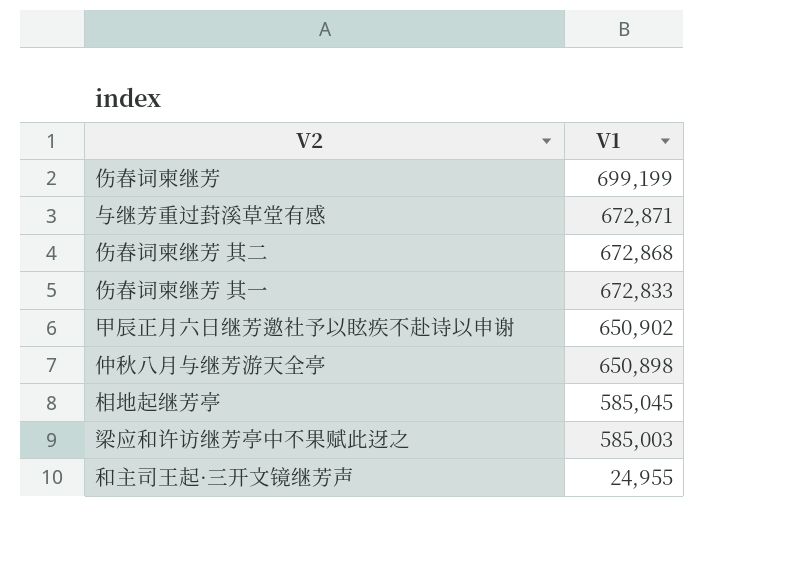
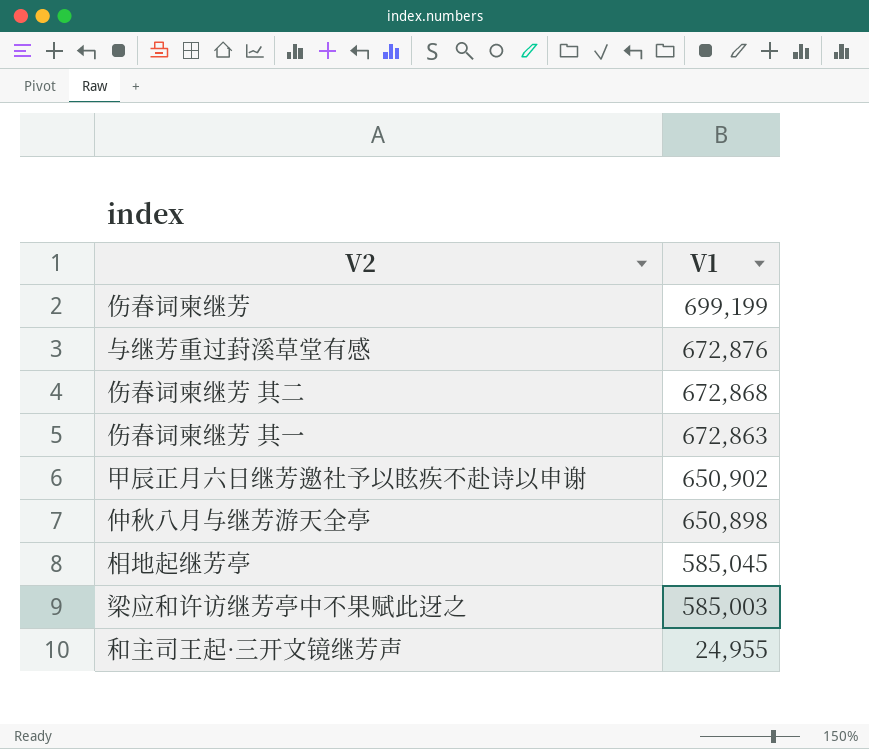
与继芳重过葑溪草堂有感 | V1: 672,871 -> 672,876
伤春词柬继芳 其一 | V1: 672,833 -> 672,863

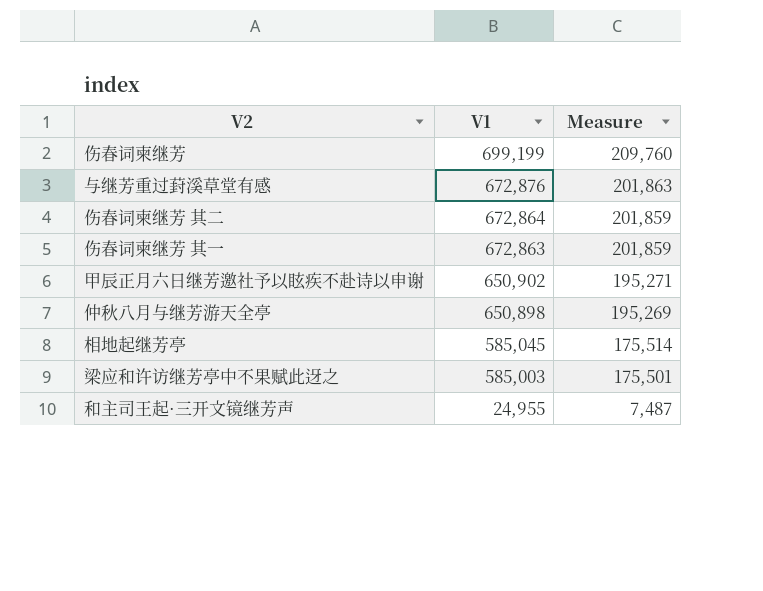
column Measure | formula: none -> [V1] * 0.3
伤春词柬继芳 其二 | V1: 672,868 -> 672,864

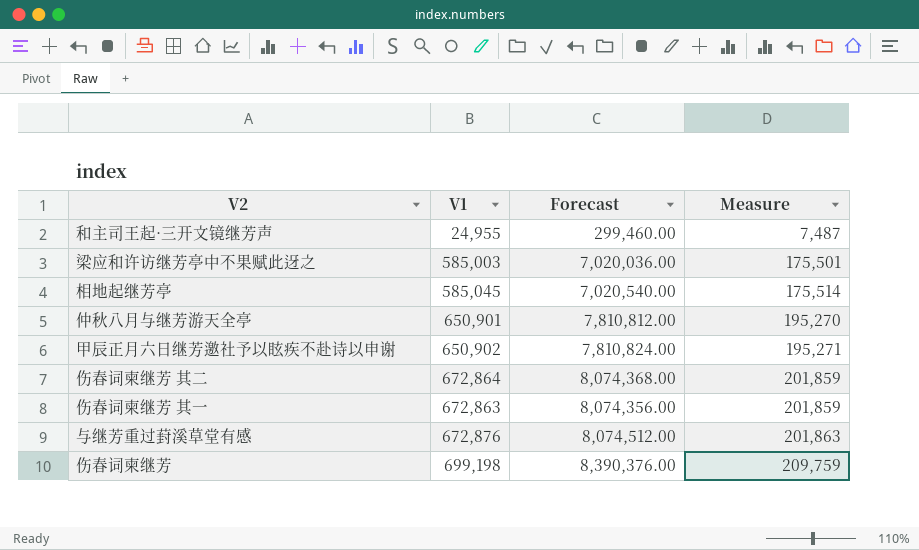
row order: V1 descending -> Measure ascending
column Forecast | formula: none -> [V1] * 12
仲秋八月与继芳游天全亭 | V1: 650,898 -> 650,901
仲秋八月与继芳游天全亭 | Measure: 195,269 -> 195,270
伤春词柬继芳 | V1: 699,199 -> 699,198
伤春词柬继芳 | Measure: 209,760 -> 209,759

